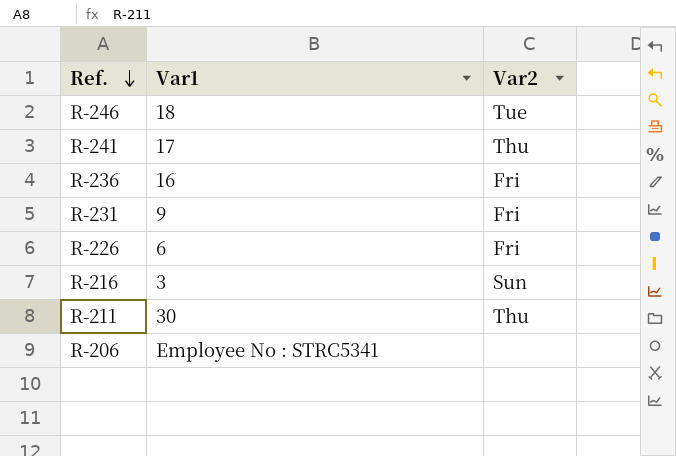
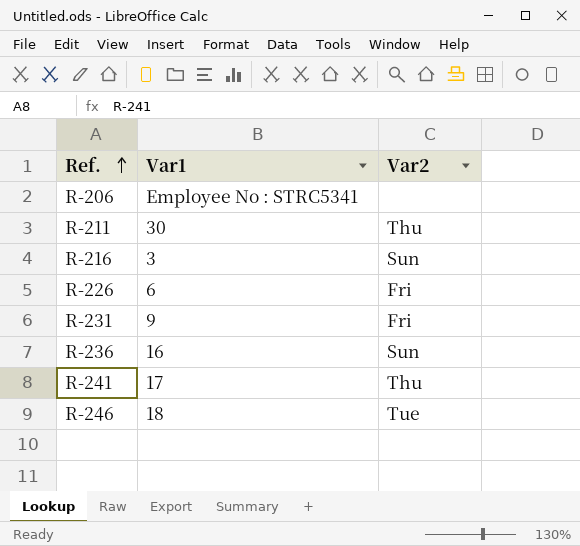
row order: Ref. descending -> Ref. ascending
R-236 | Var2: Fri -> Sun

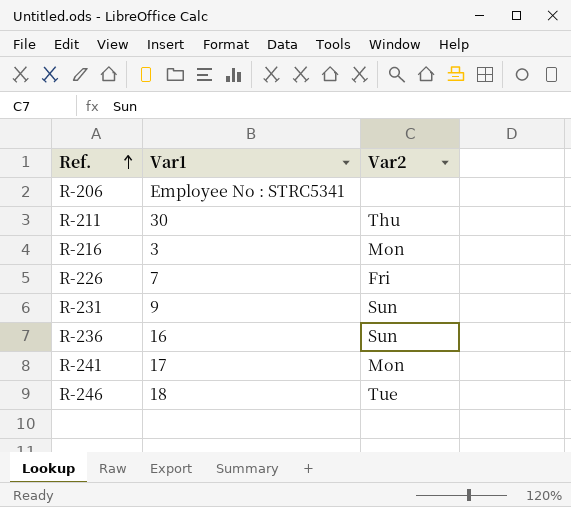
R-216 | Var2: Sun -> Mon
R-226 | Var1: 6 -> 7
R-231 | Var2: Fri -> Sun
R-241 | Var2: Thu -> Mon

